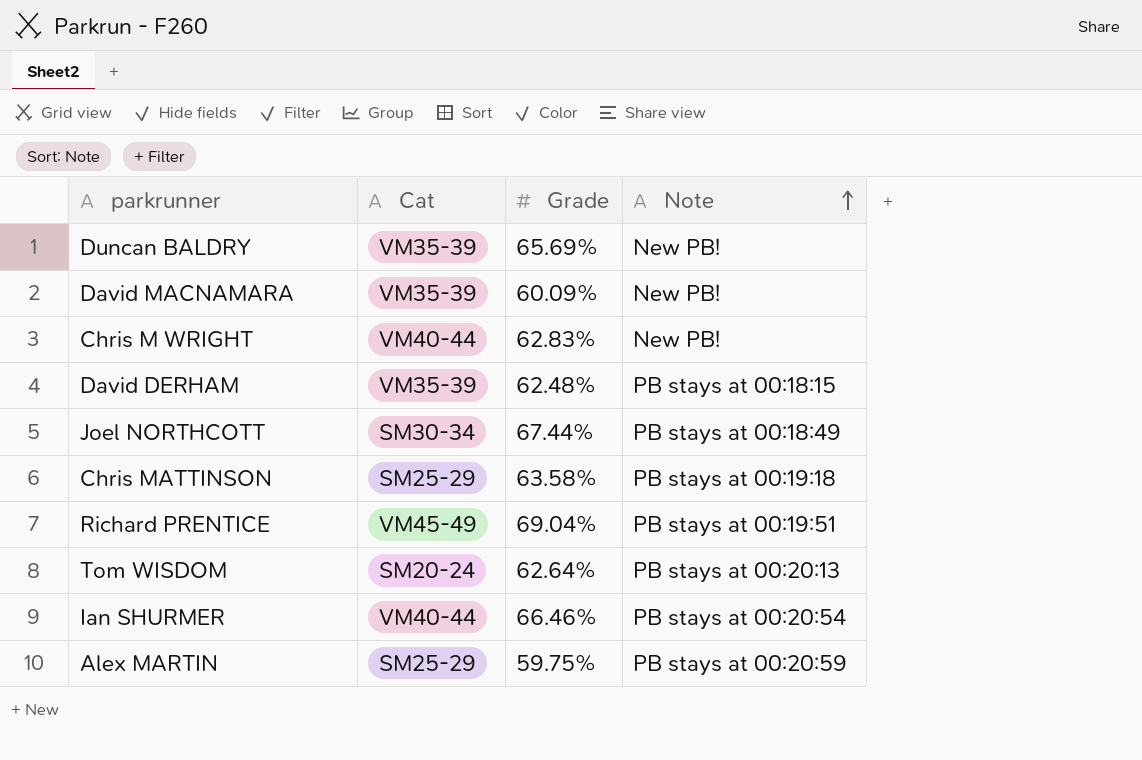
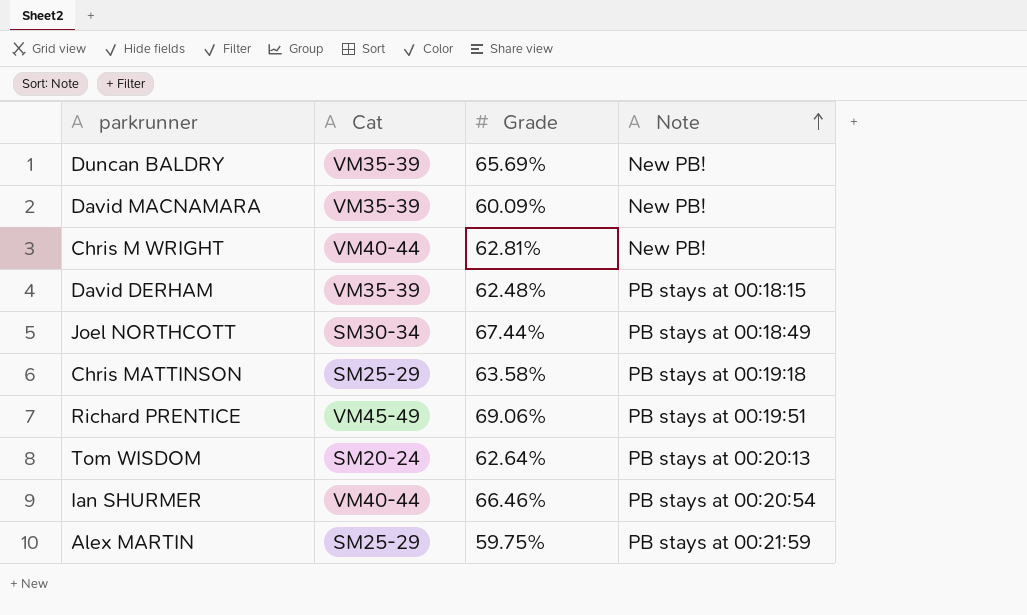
Chris M WRIGHT | Grade: 62.83% -> 62.81%
Richard PRENTICE | Grade: 69.04% -> 69.06%
Alex MARTIN | Note: PB stays at 00:20:59 -> PB stays at 00:21:59

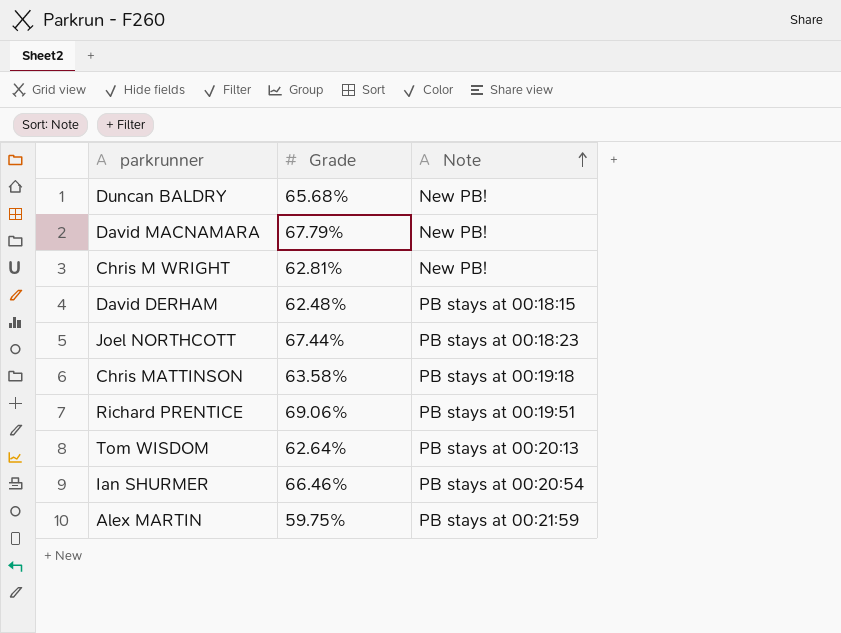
column Cat | position: 2 -> none
Duncan BALDRY | Grade: 65.69% -> 65.68%
David MACNAMARA | Grade: 60.09% -> 67.79%
Joel NORTHCOTT | Note: PB stays at 00:18:49 -> PB stays at 00:18:23

